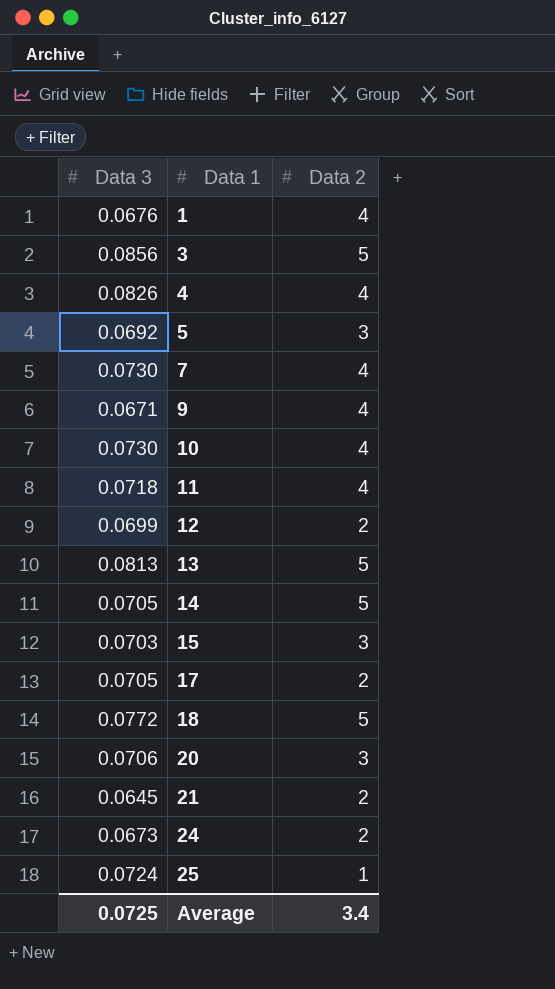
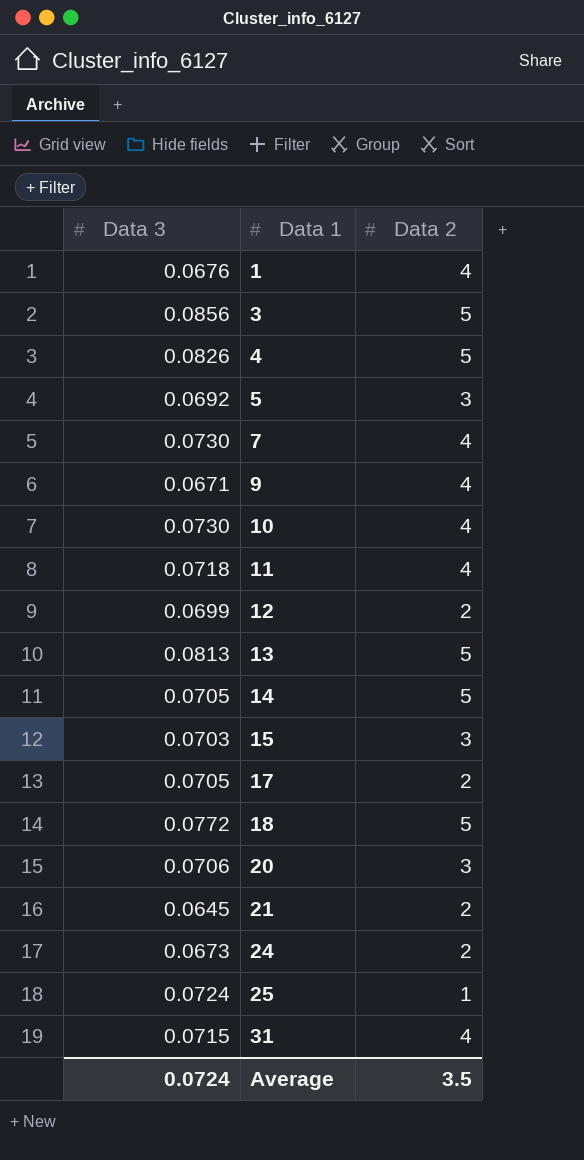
4 | Data 2: 4 -> 5
row 31: none -> 0.0715 | 4
Average | Data 3: 0.0725 -> 0.0724
Average | Data 2: 3.4 -> 3.5

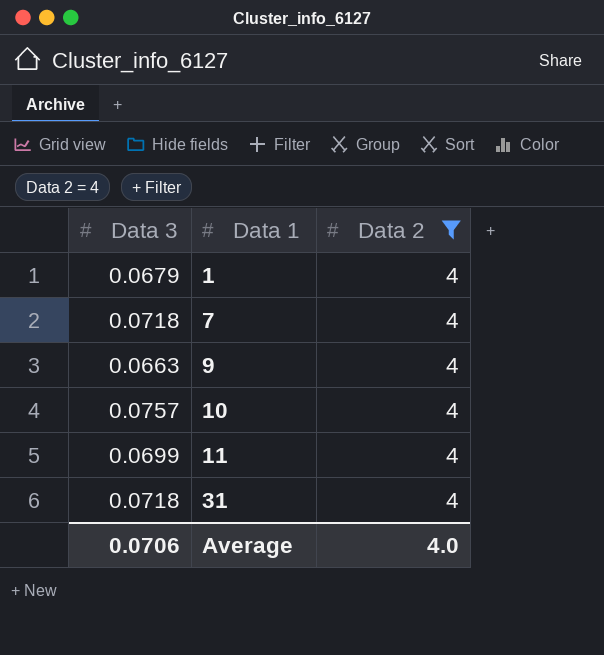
filter: none -> Data 2 = 4
1 | Data 3: 0.0676 -> 0.0679
7 | Data 3: 0.0730 -> 0.0718
9 | Data 3: 0.0671 -> 0.0663
10 | Data 3: 0.0730 -> 0.0757
11 | Data 3: 0.0718 -> 0.0699
31 | Data 3: 0.0715 -> 0.0718
Average | Data 3: 0.0724 -> 0.0706
Average | Data 2: 3.5 -> 4.0

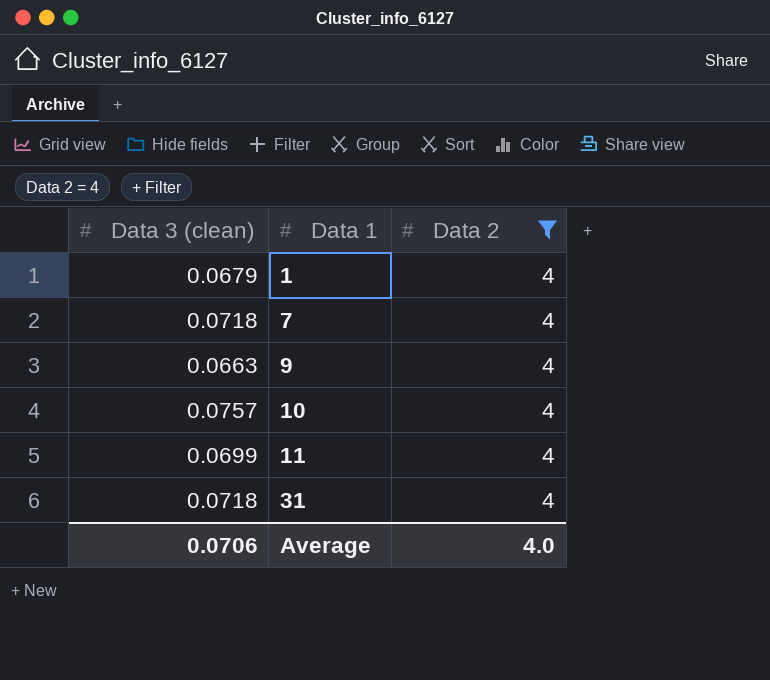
column name: Data 3 -> Data 3 (clean)

